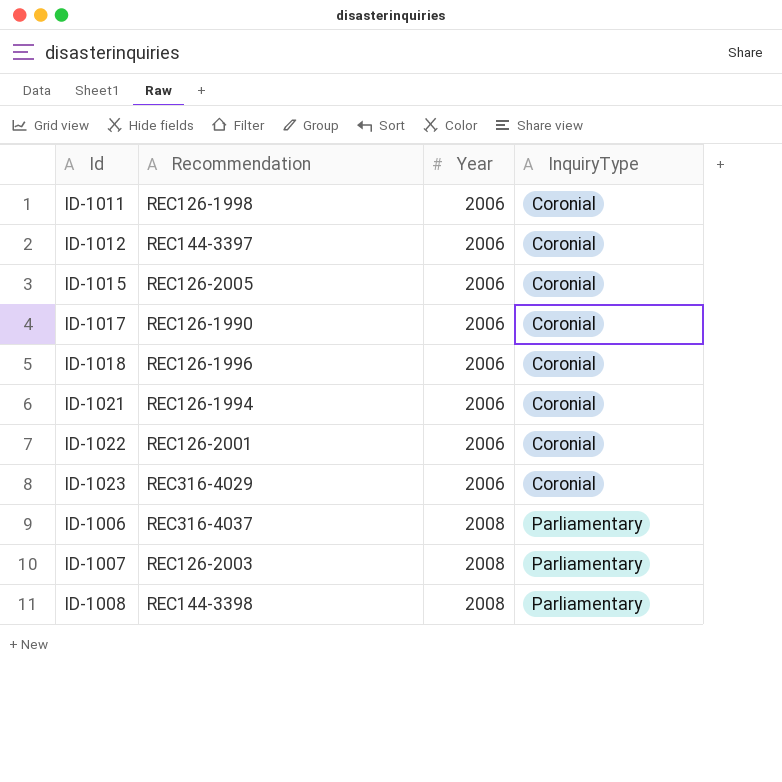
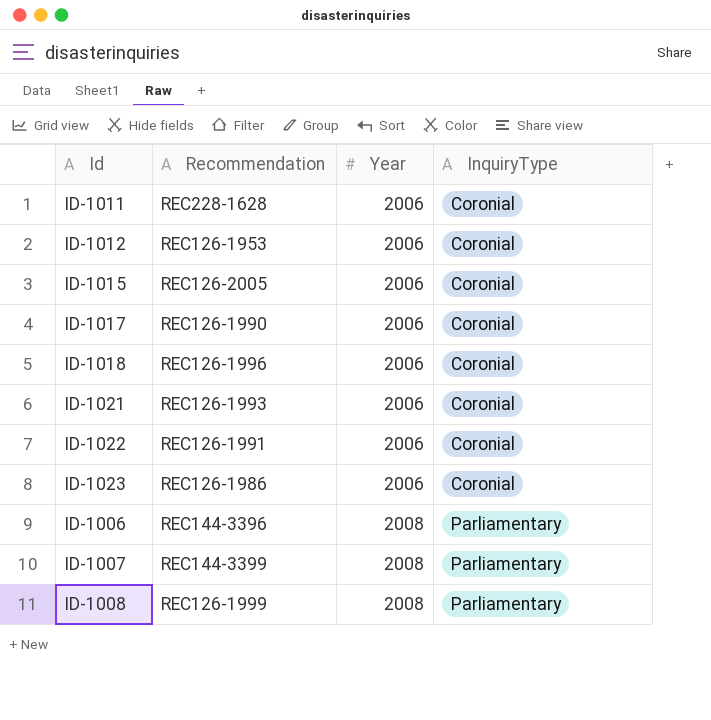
ID-1011 | Recommendation: REC126-1998 -> REC228-1628
ID-1012 | Recommendation: REC144-3397 -> REC126-1953
ID-1021 | Recommendation: REC126-1994 -> REC126-1993
ID-1022 | Recommendation: REC126-2001 -> REC126-1991
ID-1023 | Recommendation: REC316-4029 -> REC126-1986
ID-1006 | Recommendation: REC316-4037 -> REC144-3396
ID-1007 | Recommendation: REC126-2003 -> REC144-3399
ID-1008 | Recommendation: REC144-3398 -> REC126-1999

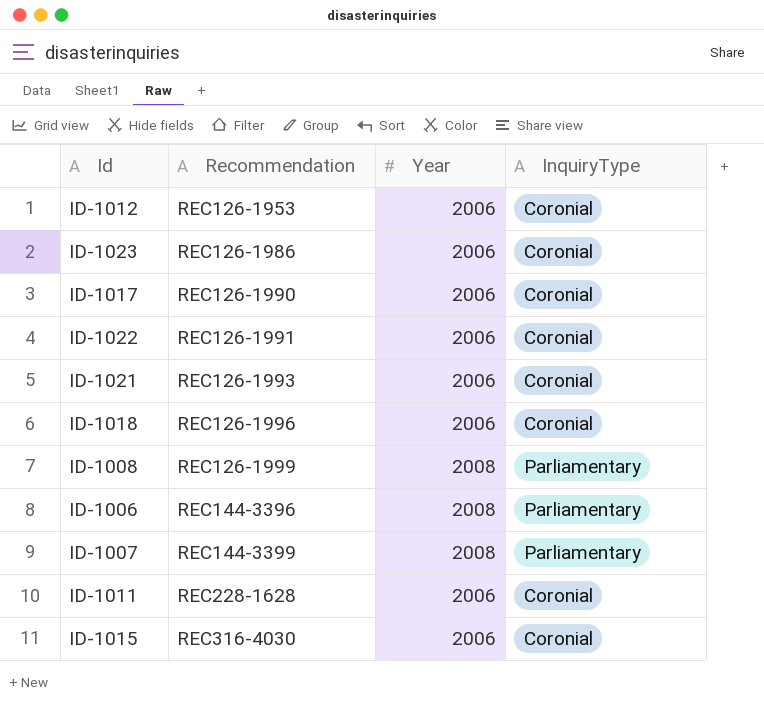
row order: Year ascending -> Recommendation ascending
ID-1015 | Recommendation: REC126-2005 -> REC316-4030

